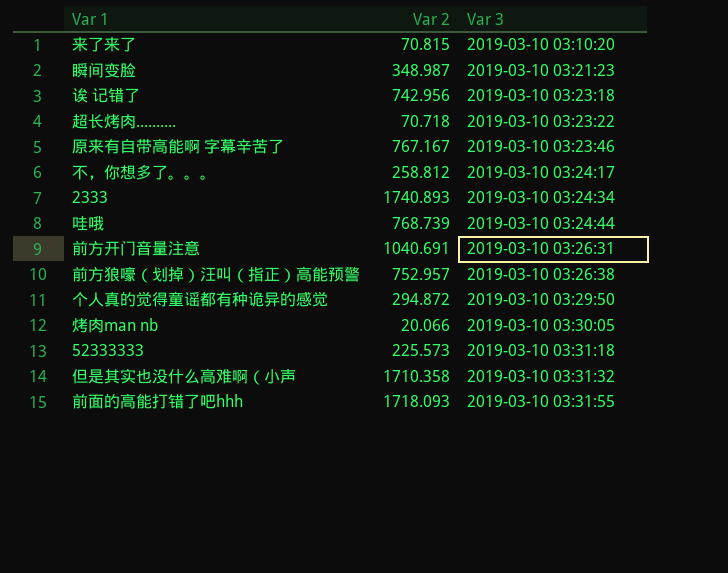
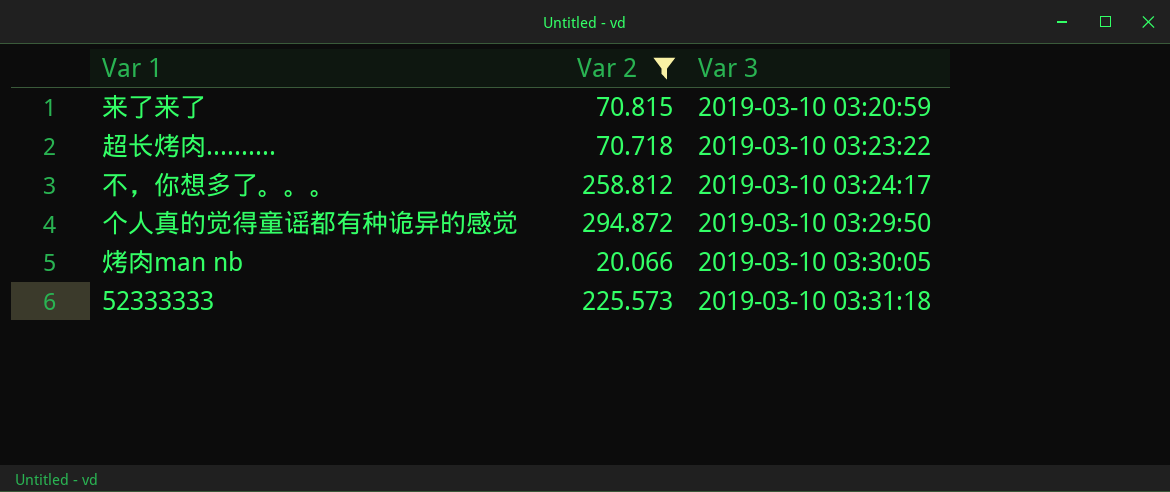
filter: none -> Var 2 <= 294.872
来了来了 | Var 3: 2019-03-10 03:10:20 -> 2019-03-10 03:20:59

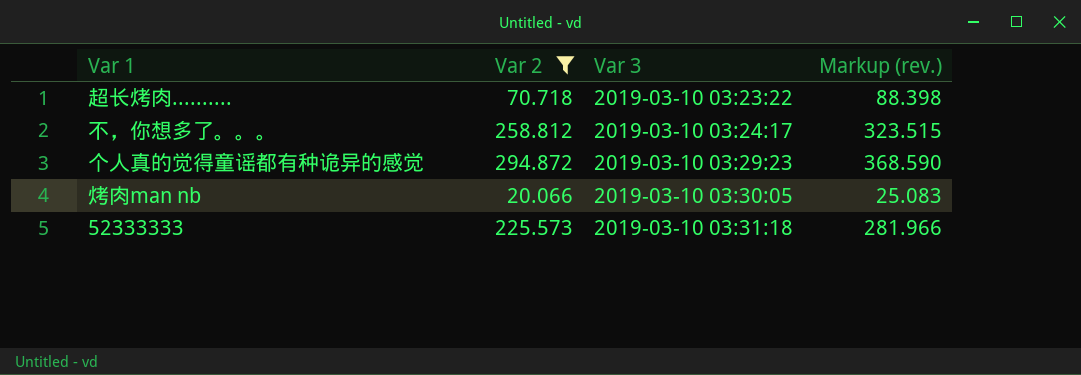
column Markup (rev.) | formula: none -> [Var 2] * 1.25
row 来了来了: 70.815 | 2019-03-10 03:20:59 -> none
个人真的觉得童谣都有种诡异的感觉 | Var 3: 2019-03-10 03:29:50 -> 2019-03-10 03:29:23

